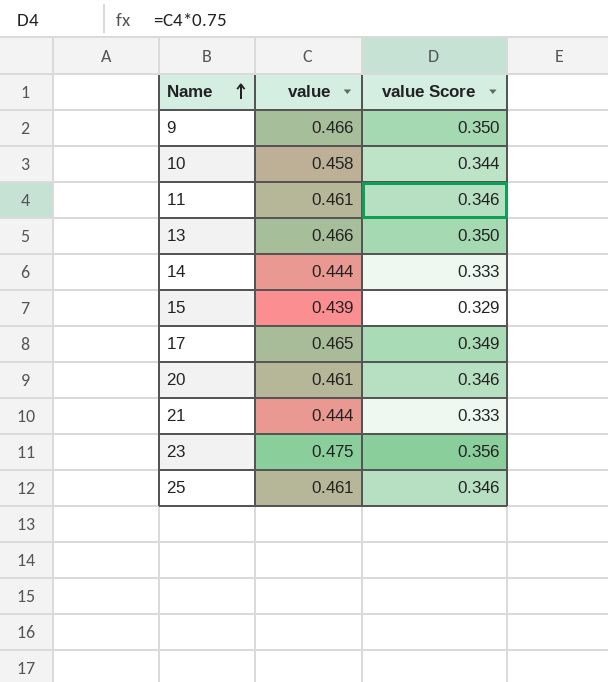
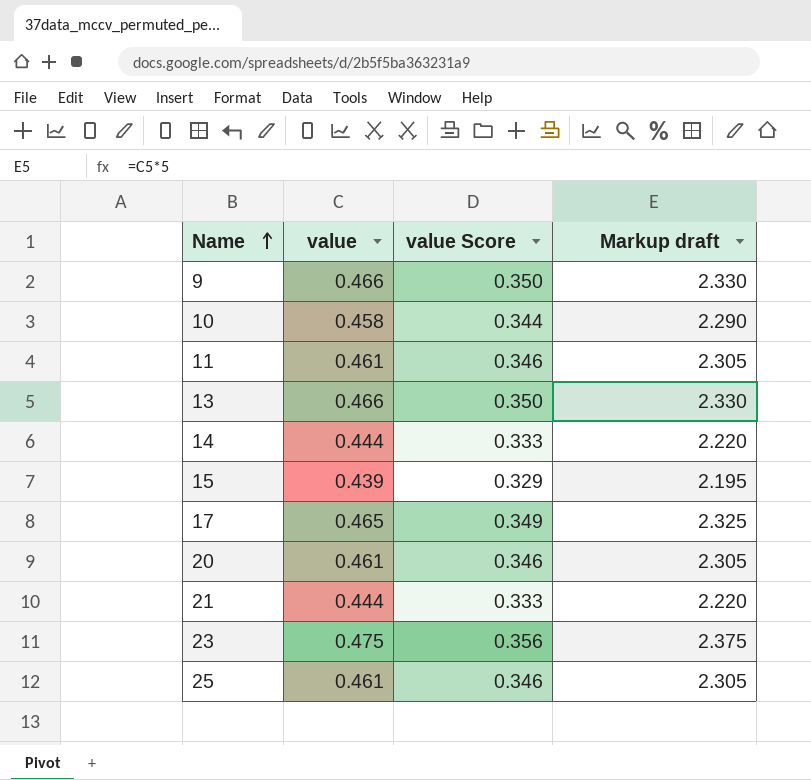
column Markup draft | formula: none -> [value] * 5

